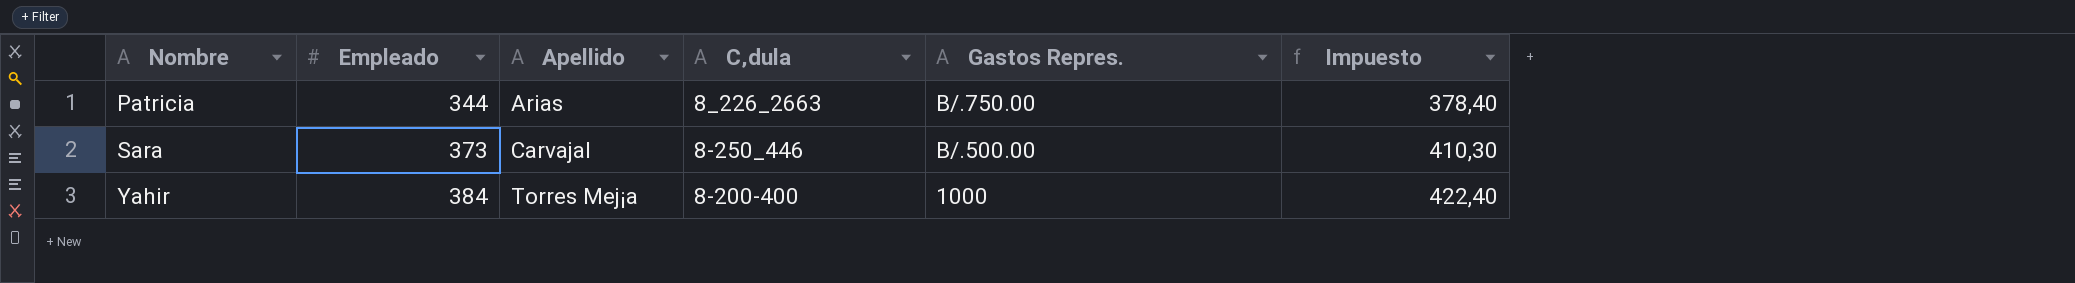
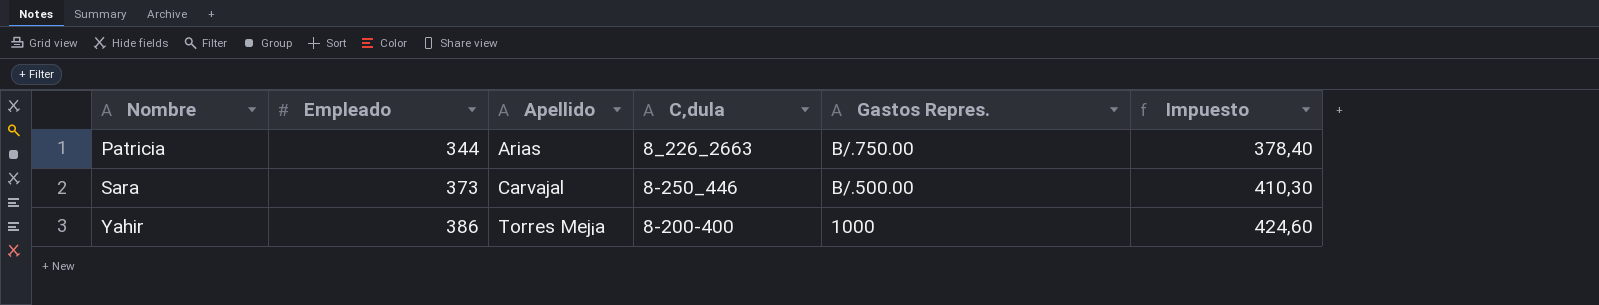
Yahir | Empleado: 384 -> 386
Yahir | Impuesto: 422,40 -> 424,60

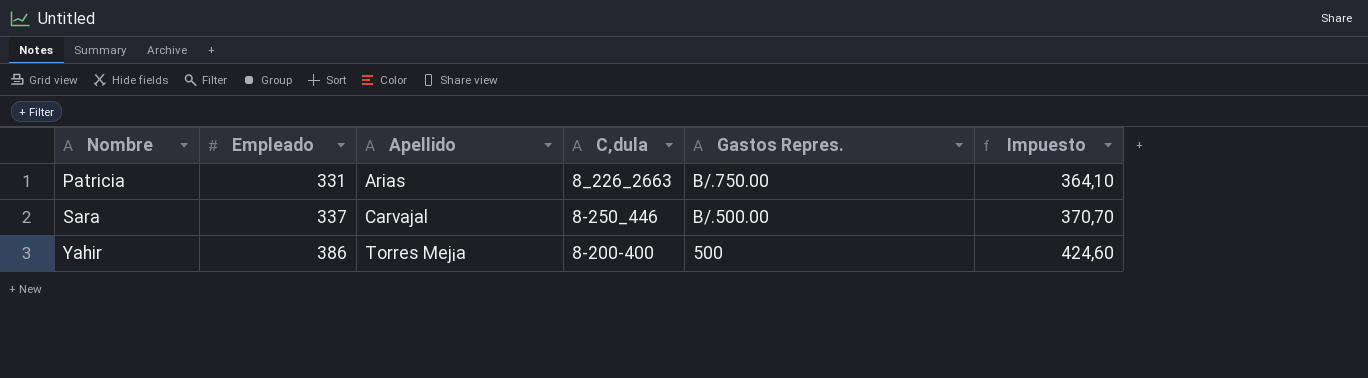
Patricia | Empleado: 344 -> 331
Patricia | Impuesto: 378,40 -> 364,10
Sara | Empleado: 373 -> 337
Sara | Impuesto: 410,30 -> 370,70
Yahir | Gastos Repres.: 1000 -> 500

